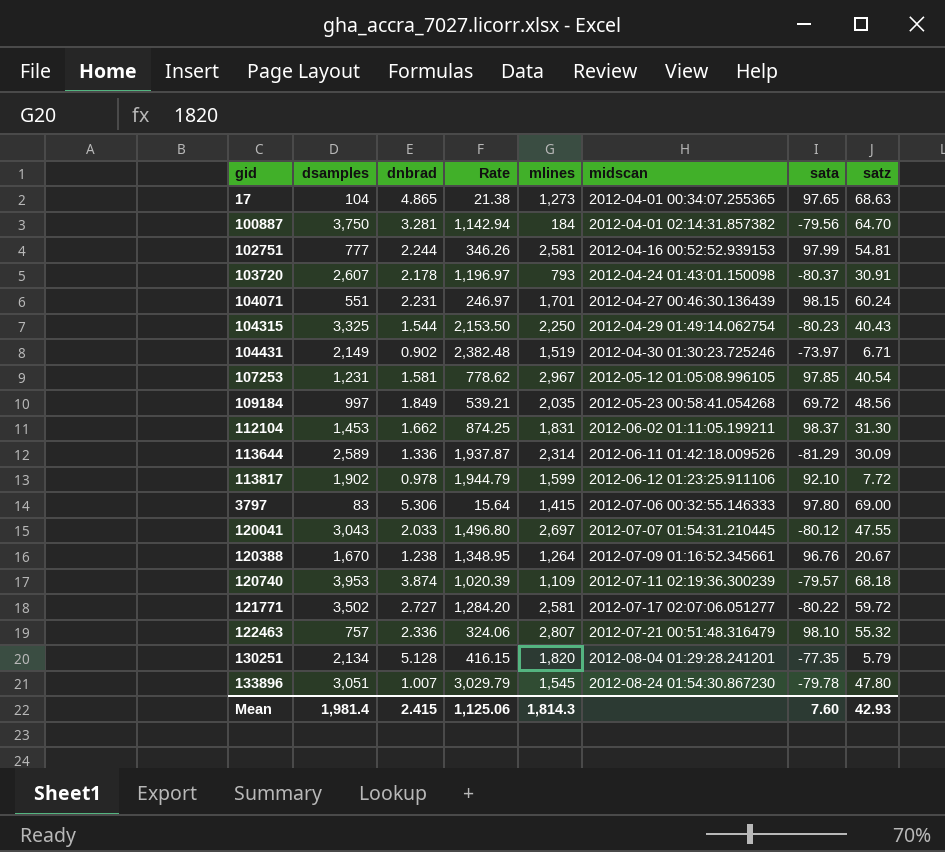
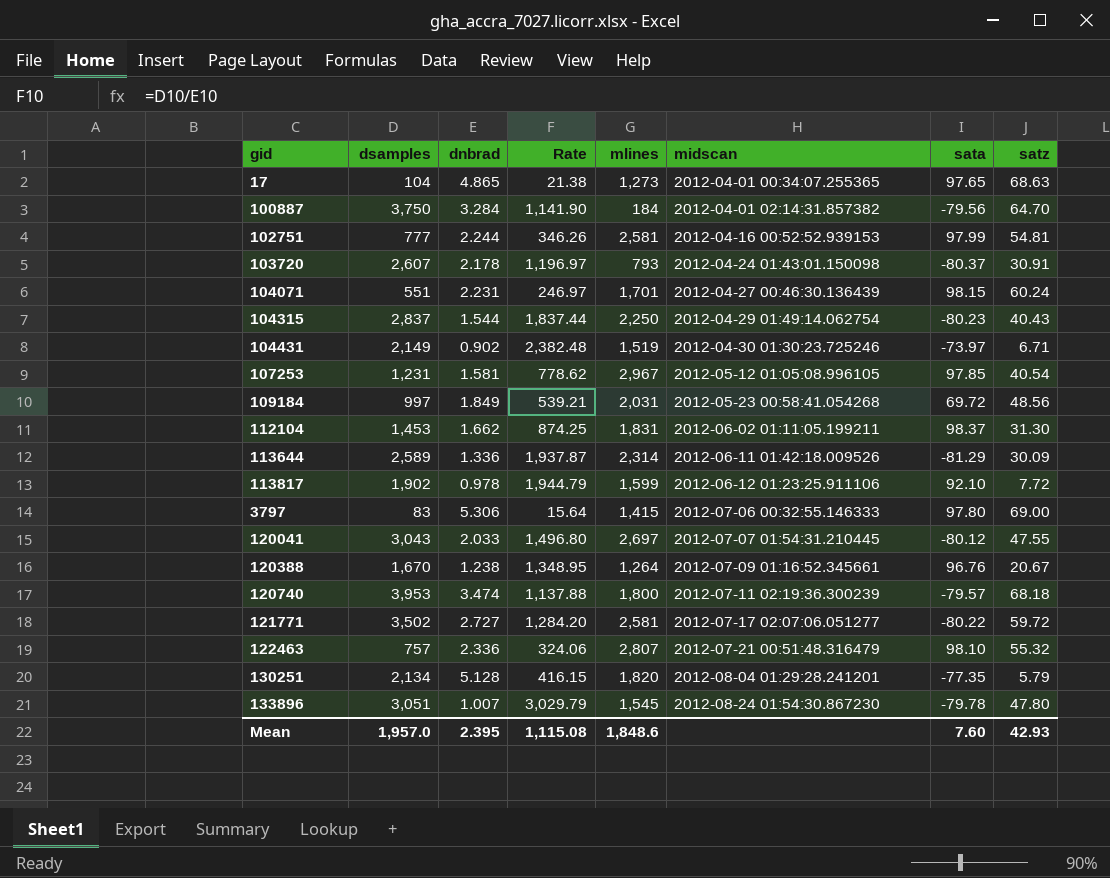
100887 | dnbrad: 3.281 -> 3.284
100887 | Rate: 1,142.94 -> 1,141.90
104315 | dsamples: 3,325 -> 2,837
104315 | Rate: 2,153.50 -> 1,837.44
109184 | mlines: 2,035 -> 2,031
120740 | dnbrad: 3.874 -> 3.474
120740 | Rate: 1,020.39 -> 1,137.88
120740 | mlines: 1,109 -> 1,800
Mean | dsamples: 1,981.4 -> 1,957.0
Mean | dnbrad: 2.415 -> 2.395
Mean | Rate: 1,125.06 -> 1,115.08
Mean | mlines: 1,814.3 -> 1,848.6

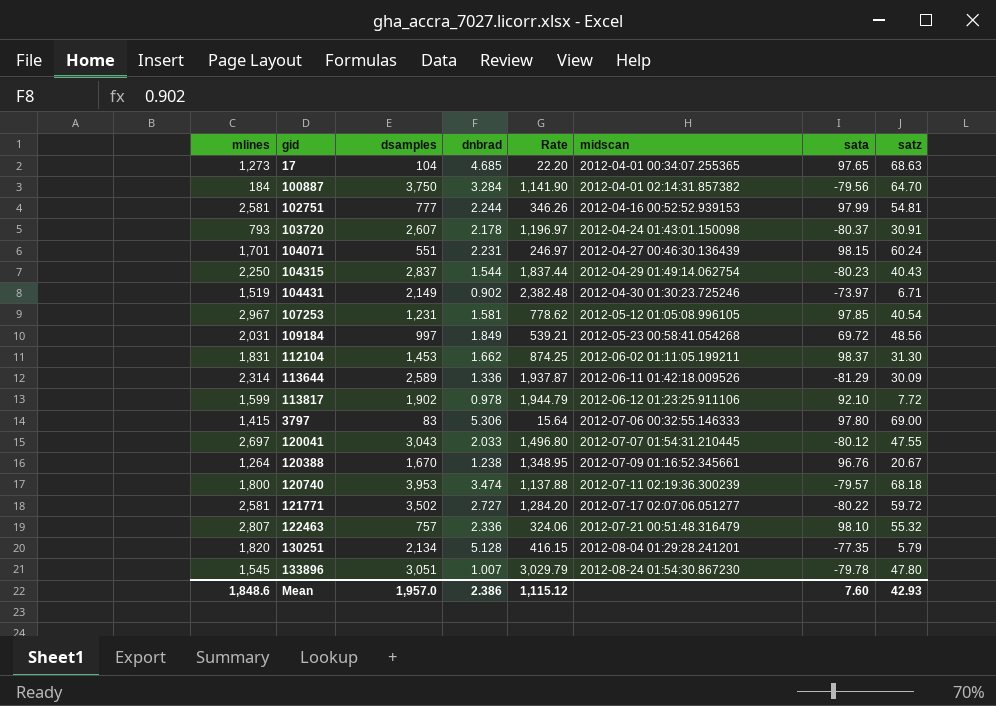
column mlines | position: 5 -> 1
17 | dnbrad: 4.865 -> 4.685
17 | Rate: 21.38 -> 22.20
Mean | dnbrad: 2.395 -> 2.386
Mean | Rate: 1,115.08 -> 1,115.12

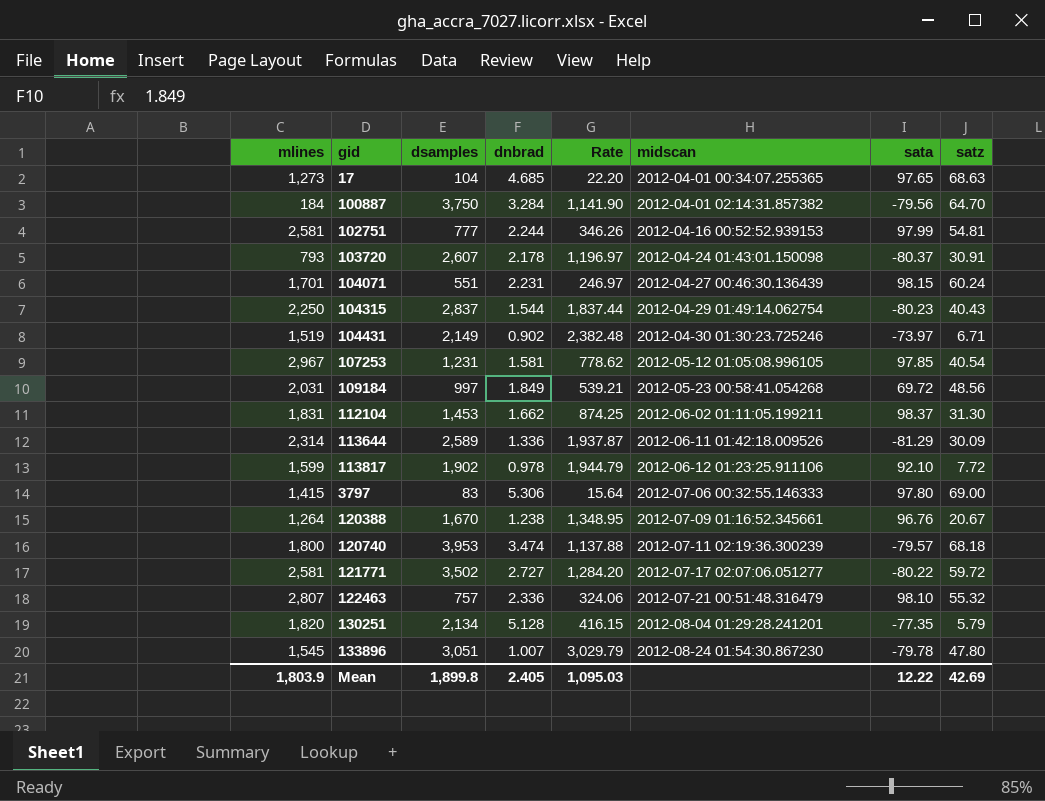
row 120041: 2,697 | 3,043 | 2.033 | 1,496.80 | 2012-07-07 01:54:31.210445 | -80.12 | 47.55 -> none
Mean | mlines: 1,848.6 -> 1,803.9
Mean | dsamples: 1,957.0 -> 1,899.8
Mean | dnbrad: 2.386 -> 2.405
Mean | Rate: 1,115.12 -> 1,095.03
Mean | sata: 7.60 -> 12.22
Mean | satz: 42.93 -> 42.69

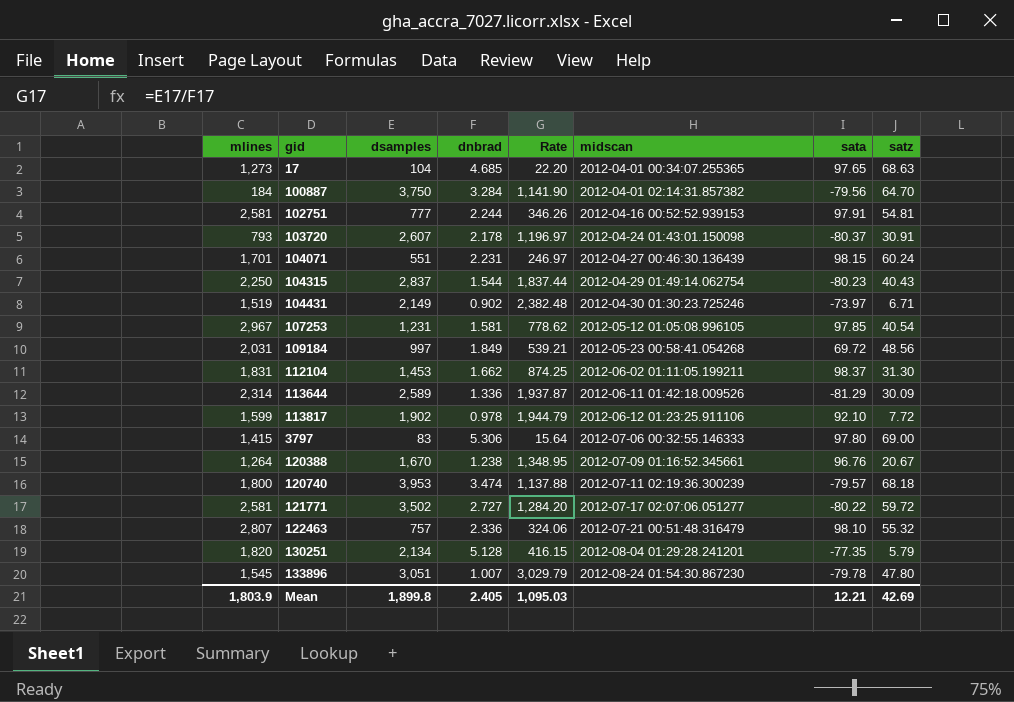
102751 | sata: 97.99 -> 97.91
Mean | sata: 12.22 -> 12.21

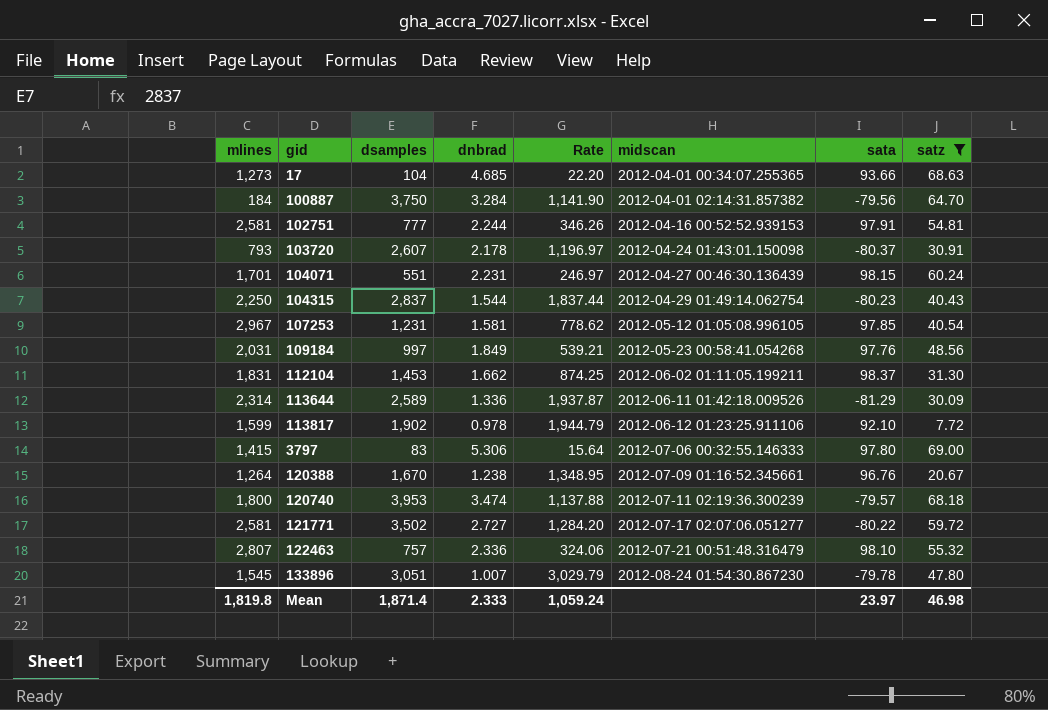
filter: none -> satz >= 7.72
17 | sata: 97.65 -> 93.66
109184 | sata: 69.72 -> 97.76
Mean | mlines: 1,803.9 -> 1,819.8
Mean | dsamples: 1,899.8 -> 1,871.4
Mean | dnbrad: 2.405 -> 2.333
Mean | Rate: 1,095.03 -> 1,059.24
Mean | sata: 12.21 -> 23.97
Mean | satz: 42.69 -> 46.98

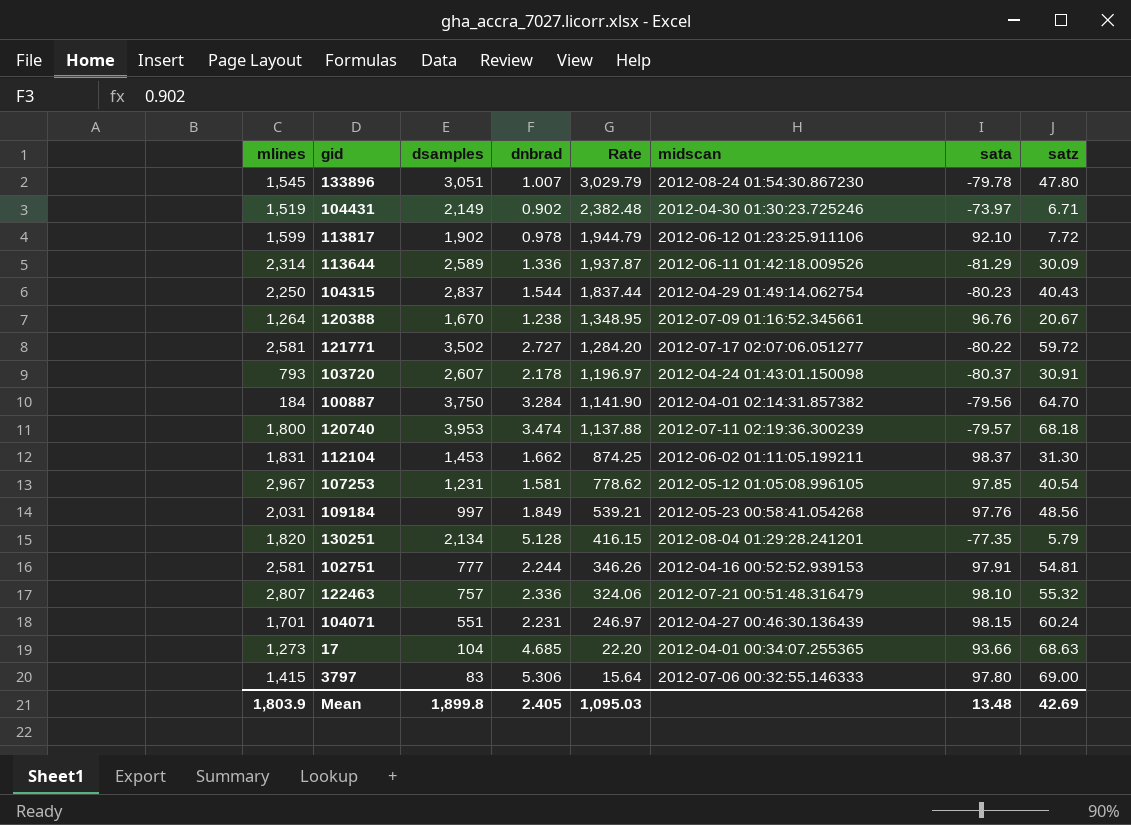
filter: satz >= 7.72 -> none
row order: midscan ascending -> Rate descending
Mean | mlines: 1,819.8 -> 1,803.9
Mean | dsamples: 1,871.4 -> 1,899.8
Mean | dnbrad: 2.333 -> 2.405
Mean | Rate: 1,059.24 -> 1,095.03
Mean | sata: 23.97 -> 13.48
Mean | satz: 46.98 -> 42.69

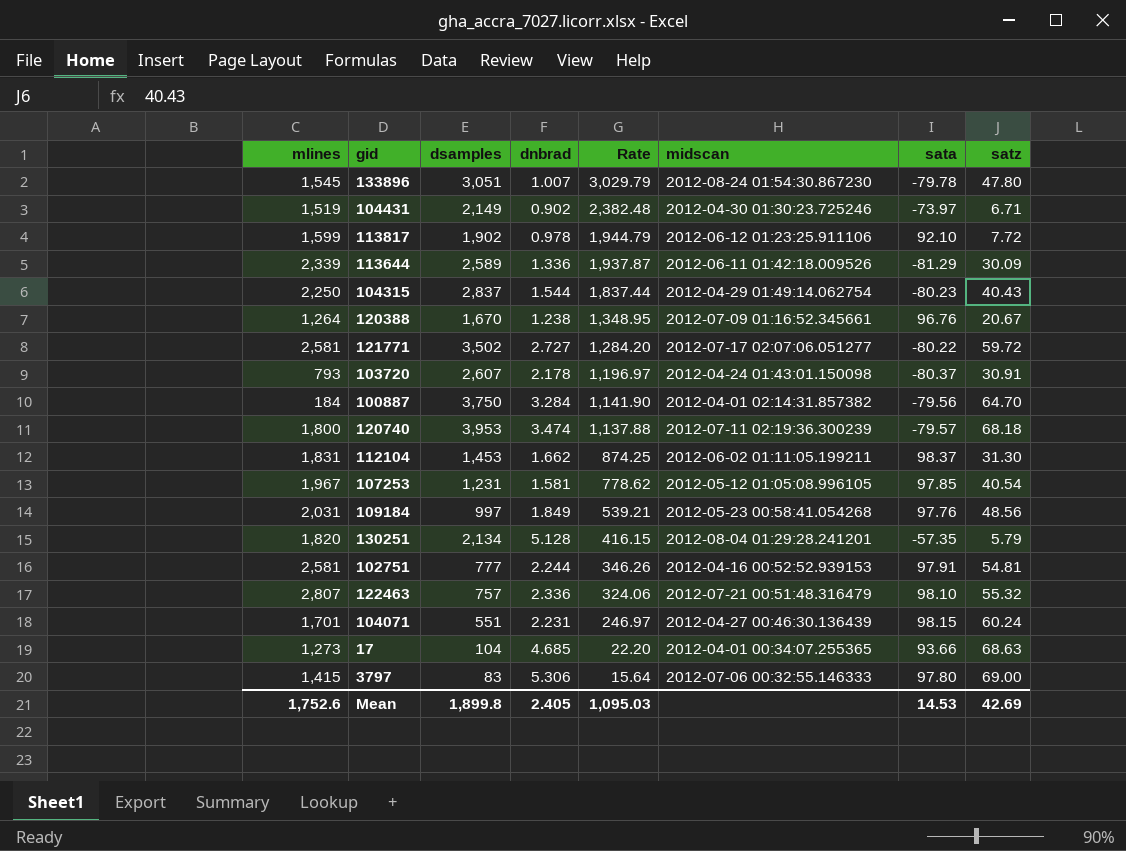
113644 | mlines: 2,314 -> 2,339
107253 | mlines: 2,967 -> 1,967
130251 | sata: -77.35 -> -57.35
Mean | mlines: 1,803.9 -> 1,752.6
Mean | sata: 13.48 -> 14.53

